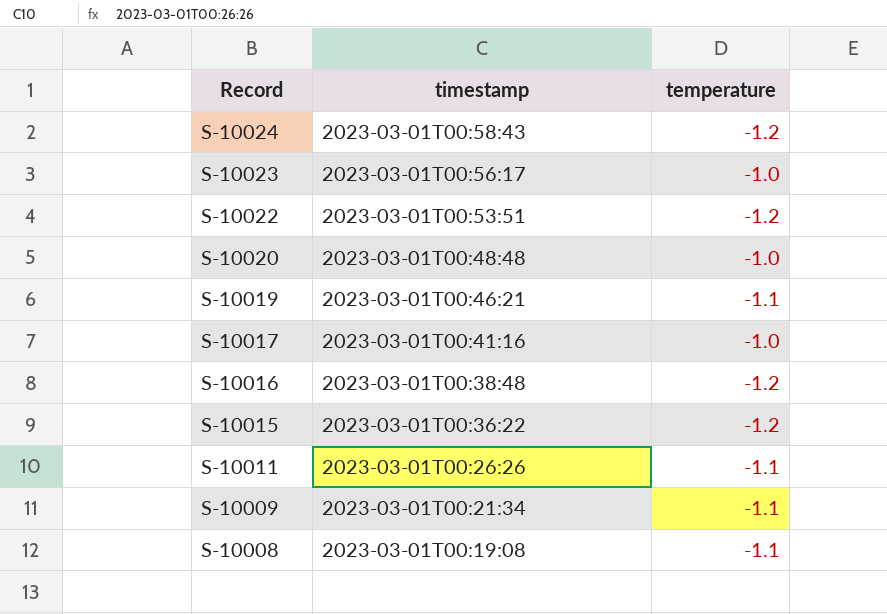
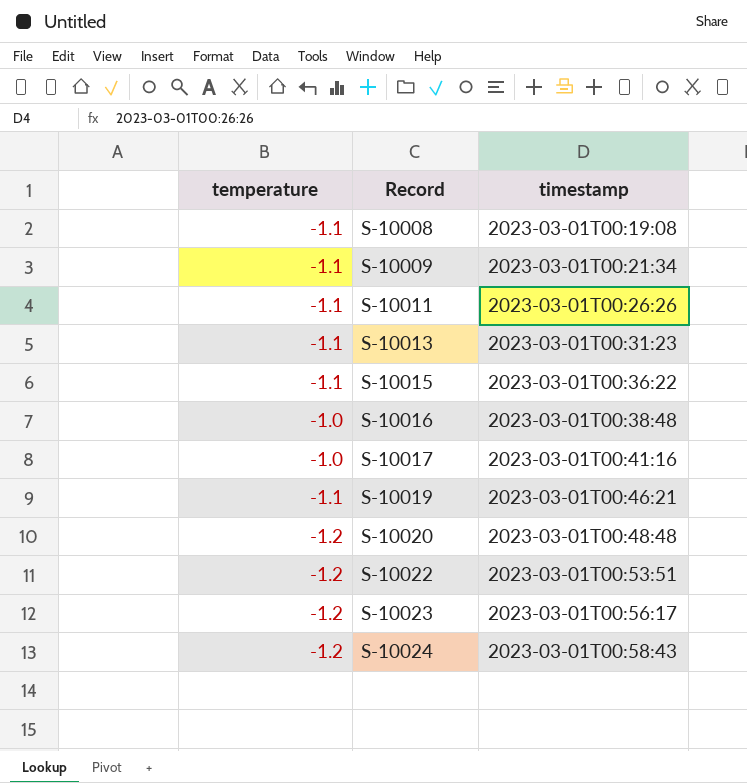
row order: Record descending -> Record ascending
column temperature | position: 3 -> 1
row S-10013: none -> -1.1 | 2023-03-01T00:31:23
S-10015 | temperature: -1.2 -> -1.1
S-10016 | temperature: -1.2 -> -1.0
S-10020 | temperature: -1.0 -> -1.2
S-10023 | temperature: -1.0 -> -1.2

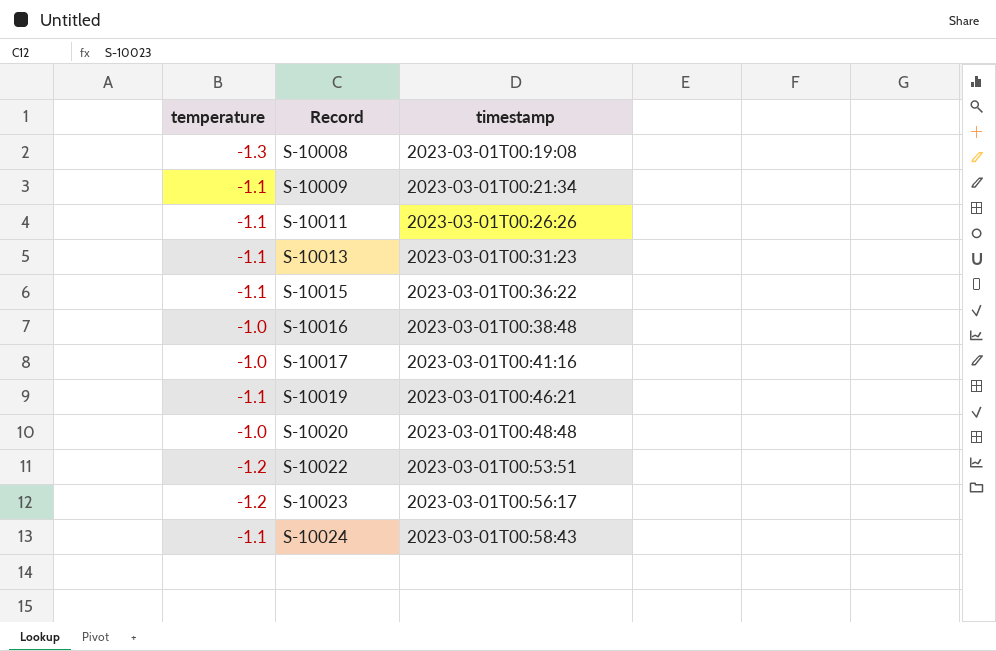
S-10008 | temperature: -1.1 -> -1.3
S-10020 | temperature: -1.2 -> -1.0
S-10024 | temperature: -1.2 -> -1.1

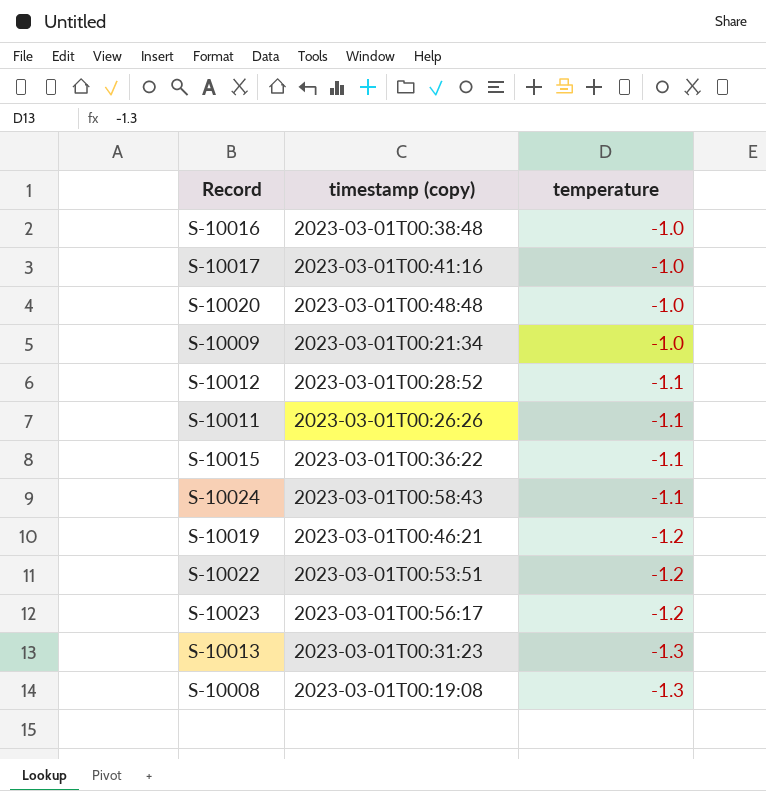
row order: Record ascending -> temperature descending
column name: timestamp -> timestamp (copy)
column temperature | position: 1 -> 3
S-10009 | temperature: -1.1 -> -1.0
row S-10012: none -> 2023-03-01T00:28:52 | -1.1
S-10019 | temperature: -1.1 -> -1.2
S-10013 | temperature: -1.1 -> -1.3

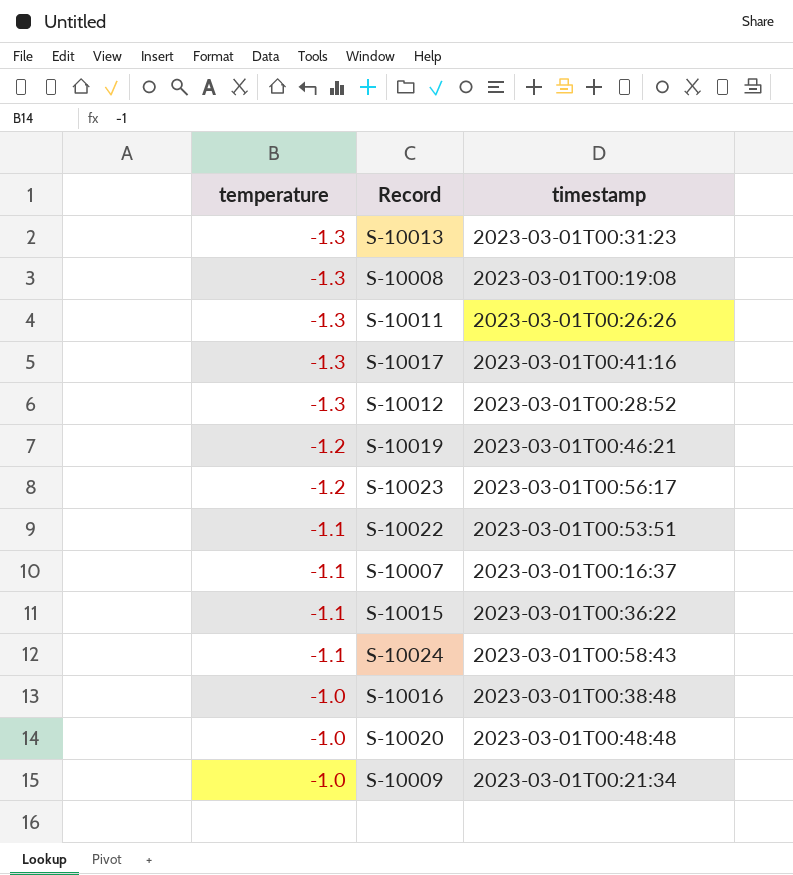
row order: temperature descending -> temperature ascending
column temperature | position: 3 -> 1
column name: timestamp (copy) -> timestamp
S-10011 | temperature: -1.1 -> -1.3
S-10017 | temperature: -1.0 -> -1.3
S-10012 | temperature: -1.1 -> -1.3
S-10022 | temperature: -1.2 -> -1.1
row S-10007: none -> -1.1 | 2023-03-01T00:16:37

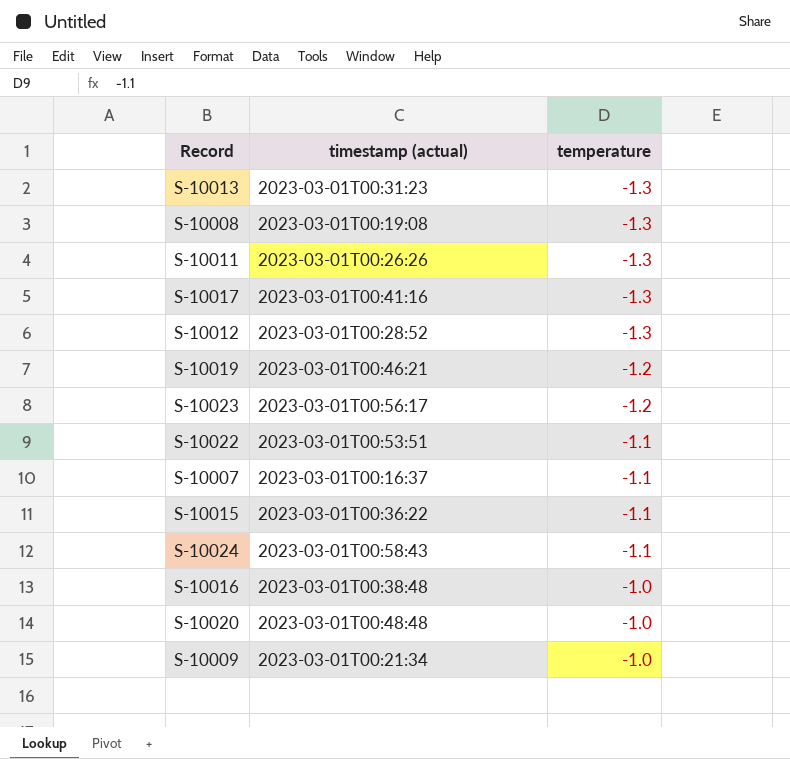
column name: timestamp -> timestamp (actual)
column temperature | position: 1 -> 3

